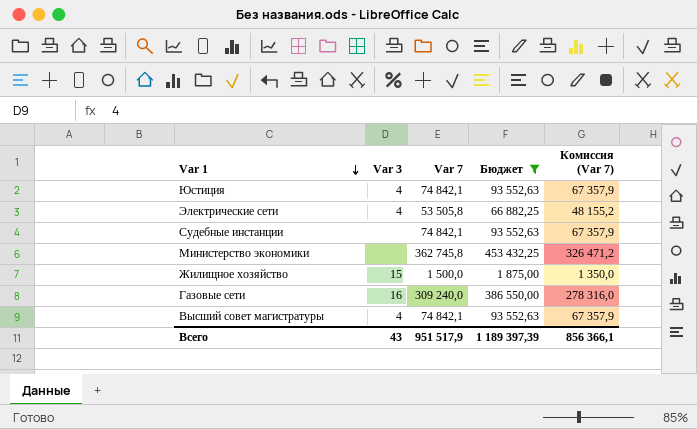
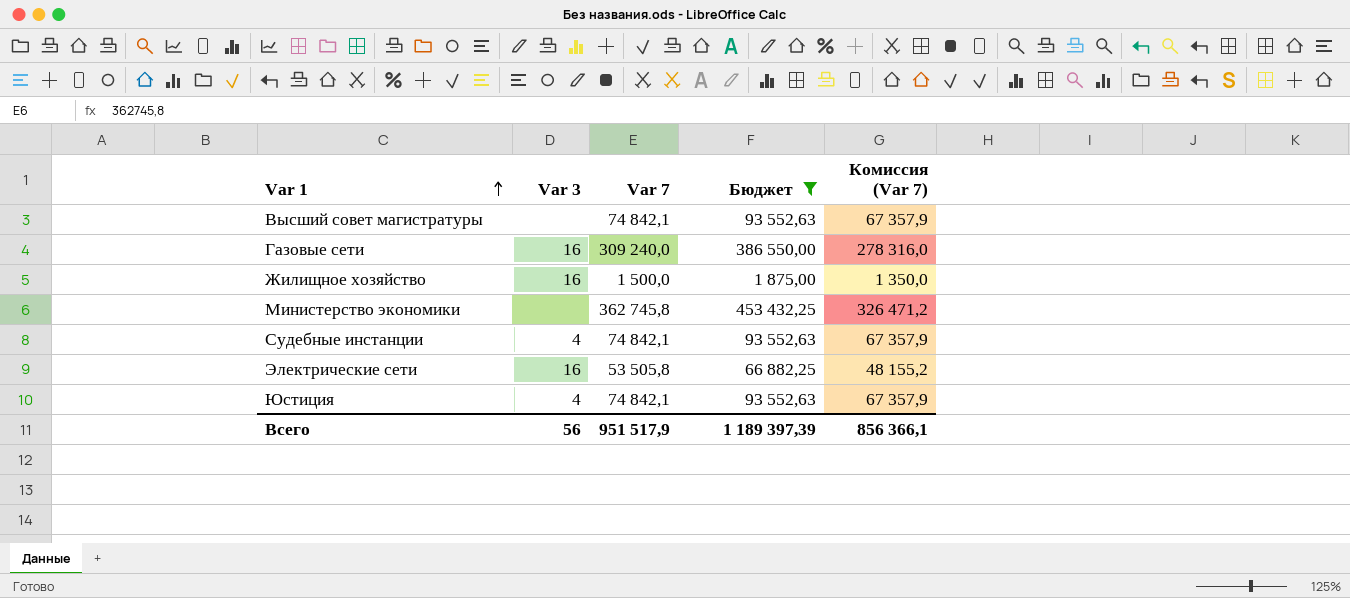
row order: Var 1 descending -> Var 1 ascending
Высший совет магистратуры | Var 3: 4 -> none
Жилищное хозяйство | Var 3: 15 -> 16
Судебные инстанции | Var 3: none -> 4
Электрические сети | Var 3: 4 -> 16
Всего | Var 3: 43 -> 56

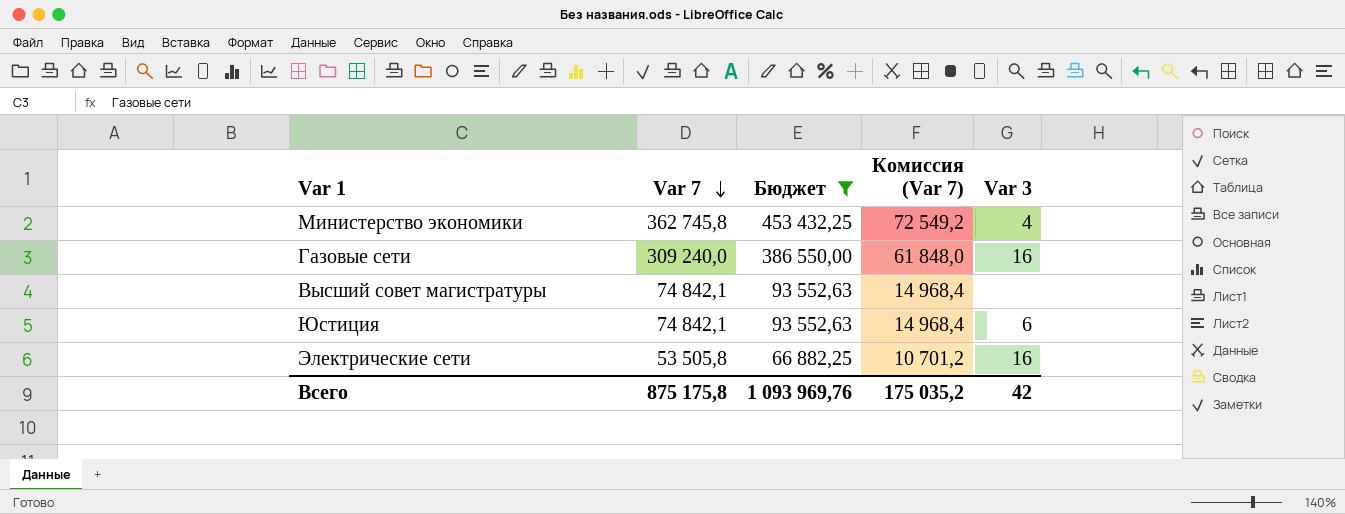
row order: Var 1 ascending -> Var 7 descending
column Комиссия (Var 7) | formula: [Var 7] * 0,9 -> [Var 7] * 0,2
column Var 3 | position: 2 -> 5
row Жилищное хозяйство: 16 | 1 500,0 | 1 875,00 | 1 350,0 -> none
row Судебные инстанции: 4 | 74 842,1 | 93 552,63 | 67 357,9 -> none
Министерство экономики | Var 3: none -> 4
Юстиция | Var 3: 4 -> 6
Всего | Var 7: 951 517,9 -> 875 175,8
Всего | Бюджет: 1 189 397,39 -> 1 093 969,76
Всего | Комиссия (Var 7): 856 366,1 -> 175 035,2
Всего | Var 3: 56 -> 42

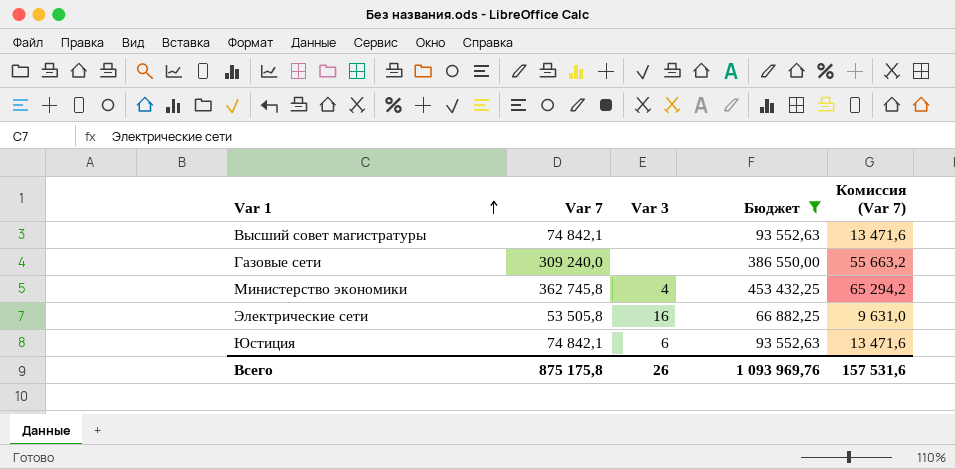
row order: Var 7 descending -> Var 1 ascending
column Var 3 | position: 5 -> 3
column Комиссия (Var 7) | formula: [Var 7] * 0,2 -> [Var 7] * 0,18
Газовые сети | Var 3: 16 -> none
Всего | Var 3: 42 -> 26
Всего | Комиссия (Var 7): 175 035,2 -> 157 531,6

